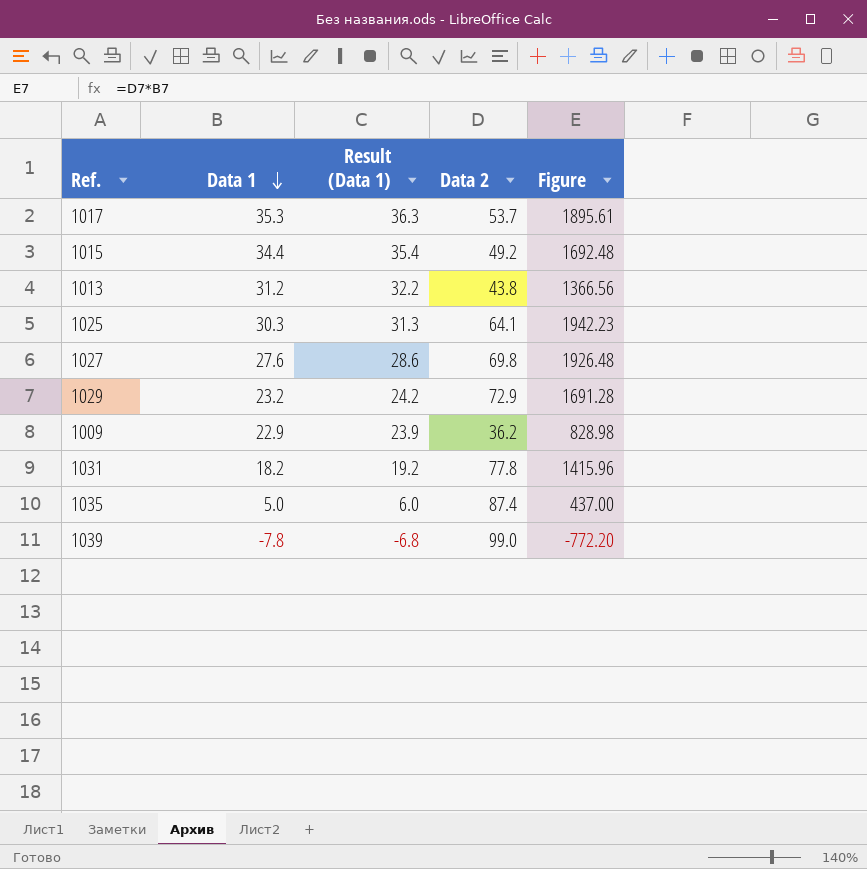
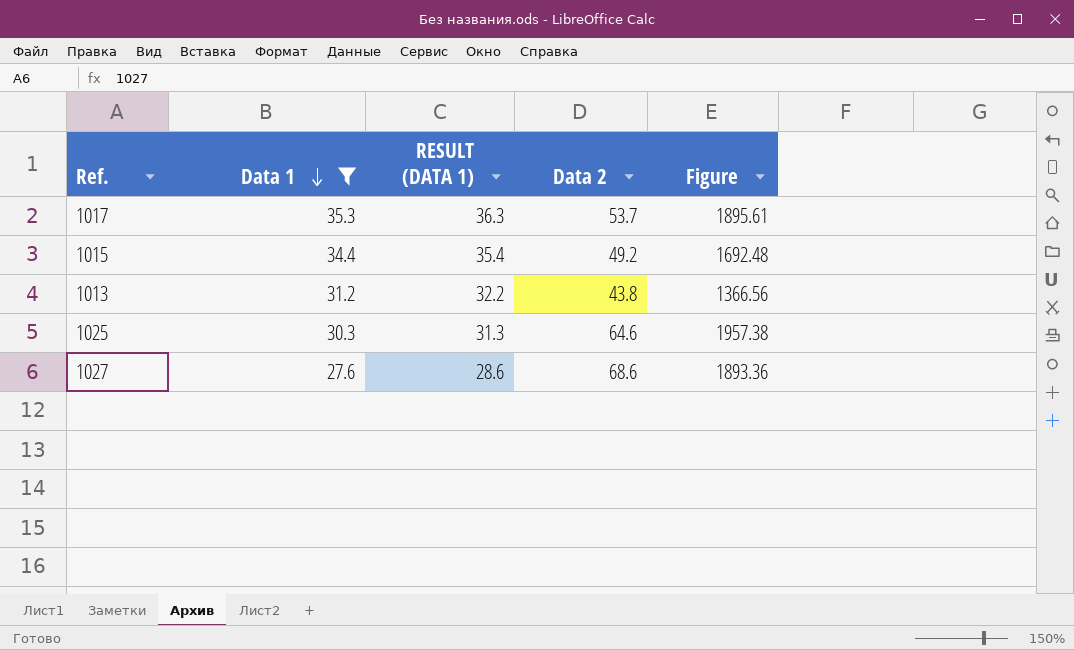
filter: none -> Data 1 >= 27.6
column name: Result (Data 1) -> RESULT (DATA 1)
1025 | Data 2: 64.1 -> 64.6
1025 | Figure: 1942.23 -> 1957.38
1027 | Data 2: 69.8 -> 68.6
1027 | Figure: 1926.48 -> 1893.36

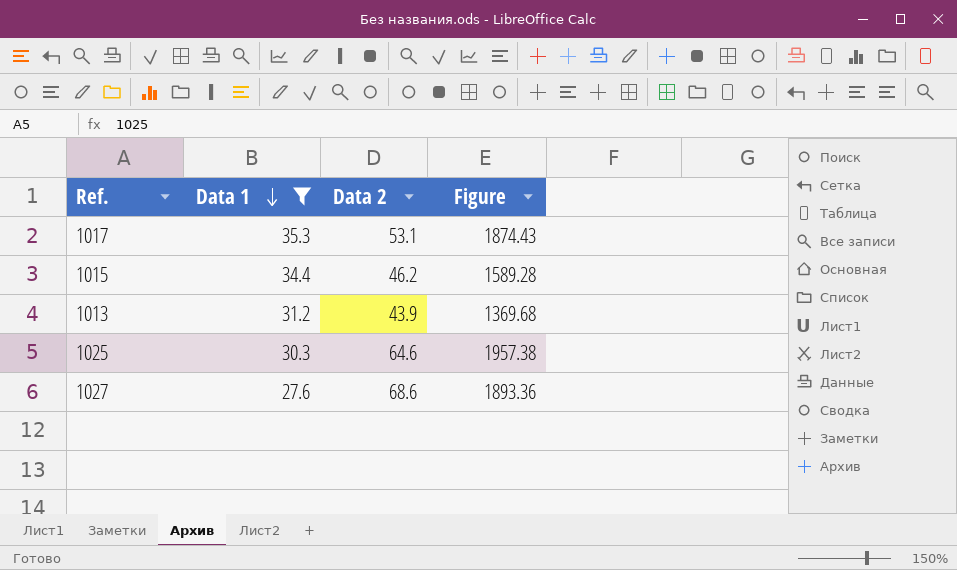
column RESULT (DATA 1) | formula: [Data 1] + 1 -> none
1017 | Data 2: 53.7 -> 53.1
1017 | Figure: 1895.61 -> 1874.43
1015 | Data 2: 49.2 -> 46.2
1015 | Figure: 1692.48 -> 1589.28
1013 | Data 2: 43.8 -> 43.9
1013 | Figure: 1366.56 -> 1369.68

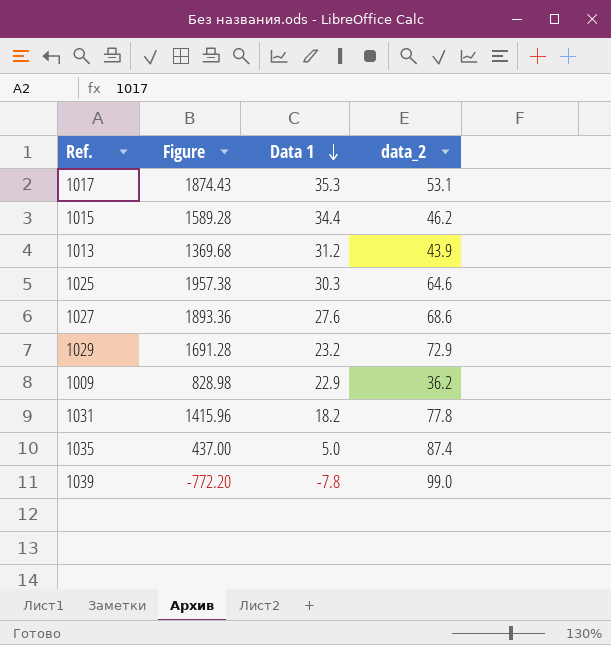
filter: Data 1 >= 27.6 -> none
column Figure | position: 4 -> 2
column name: Data 2 -> data_2

